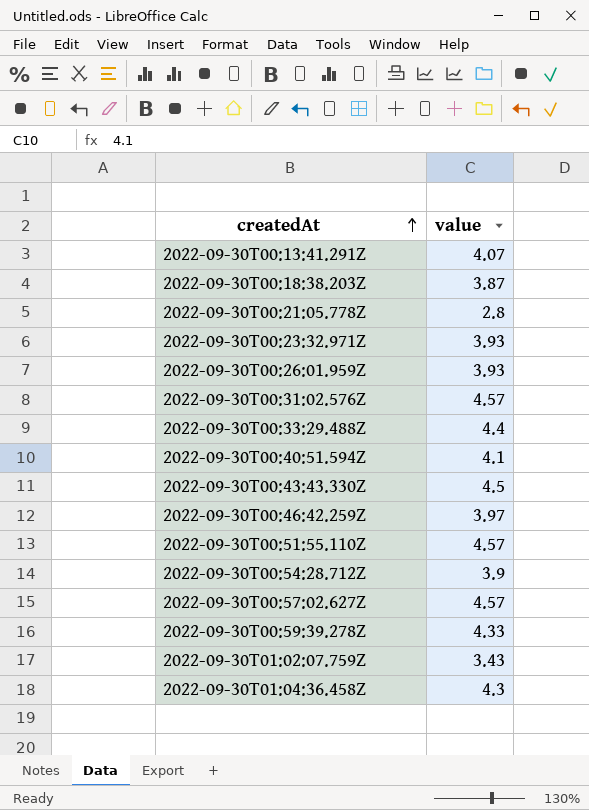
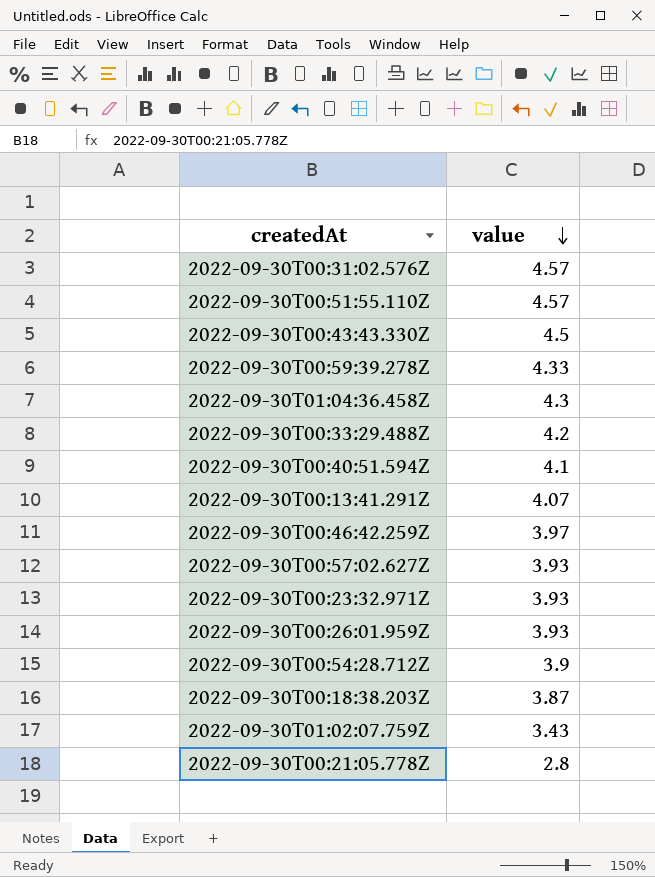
row order: createdAt ascending -> value descending
2022-09-30T00:33:29.488Z | value: 4.4 -> 4.2
2022-09-30T00:57:02.627Z | value: 4.57 -> 3.93

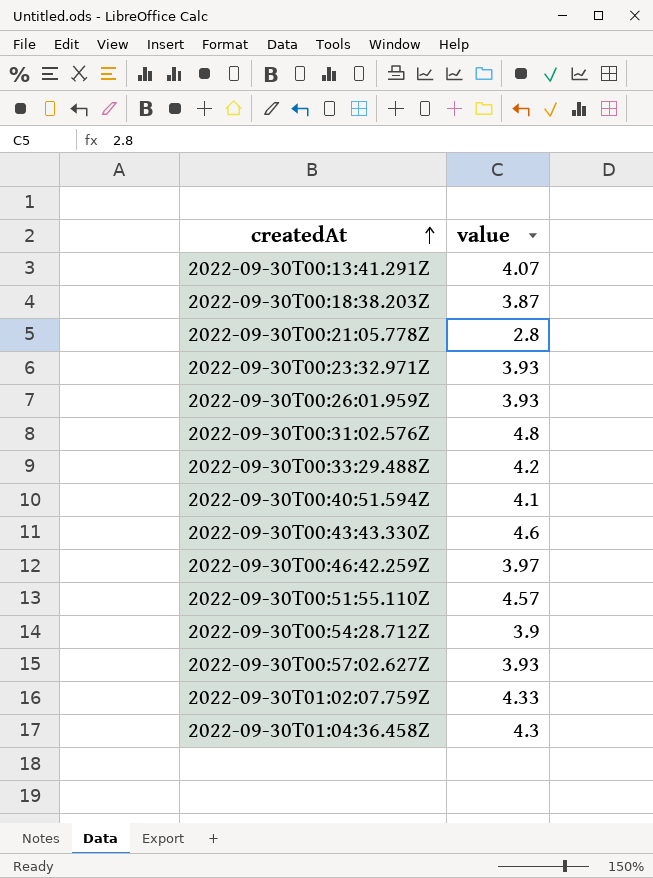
row order: value descending -> createdAt ascending
row 2022-09-30T00:59:39.278Z: 4.33 -> none
2022-09-30T00:31:02.576Z | value: 4.57 -> 4.8
2022-09-30T00:43:43.330Z | value: 4.5 -> 4.6
2022-09-30T01:02:07.759Z | value: 3.43 -> 4.33

